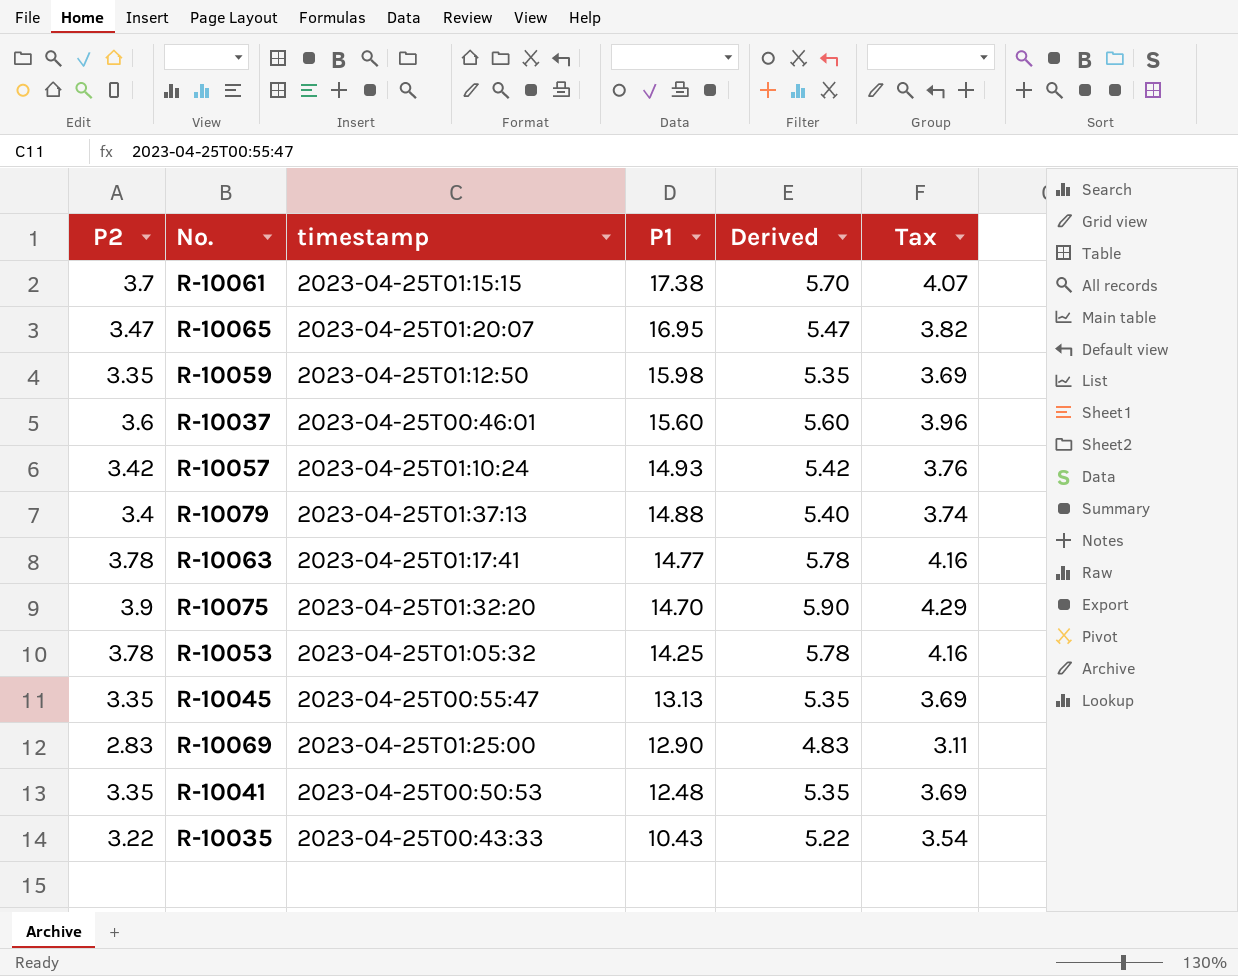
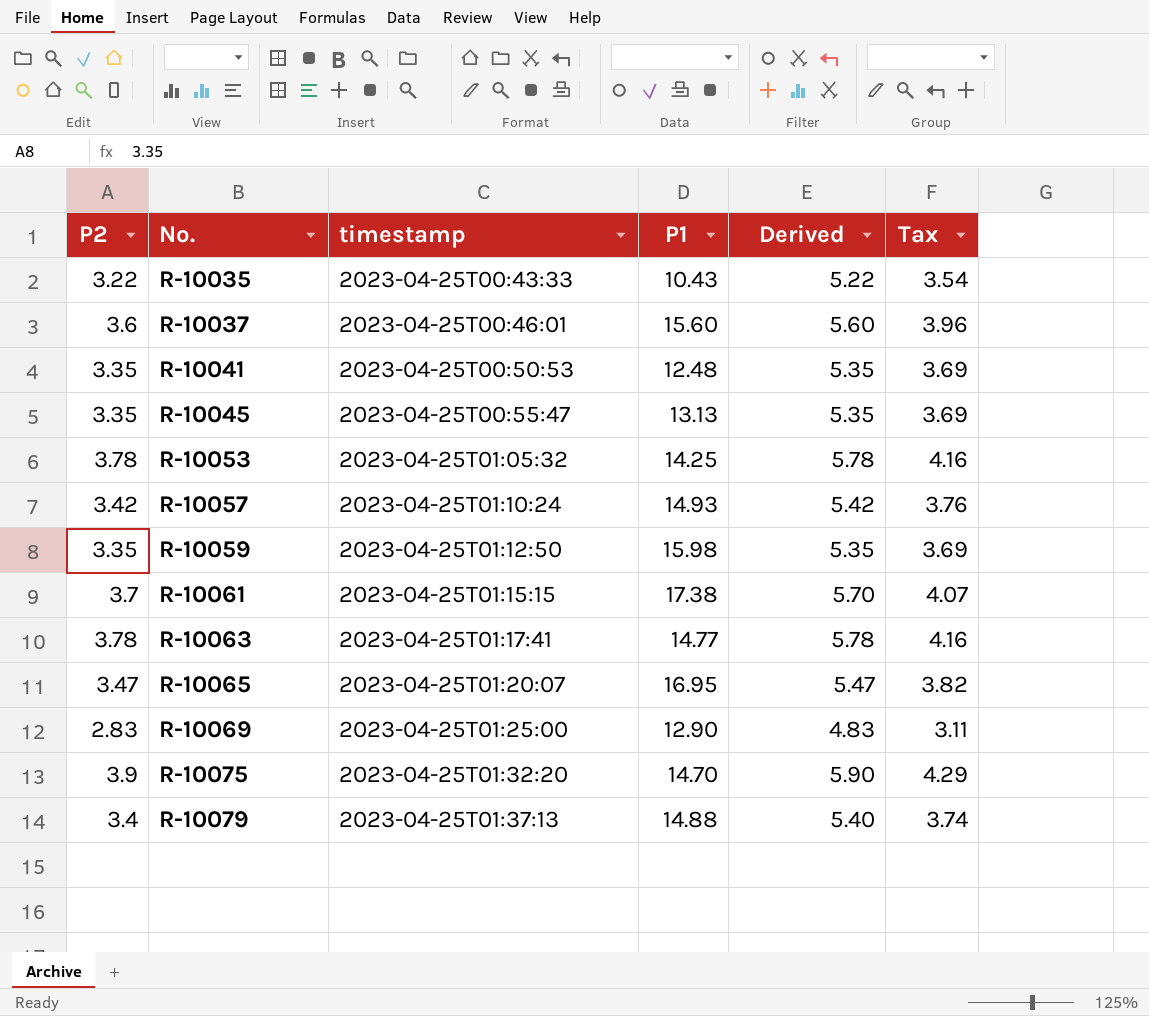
row order: P1 descending -> No. ascending

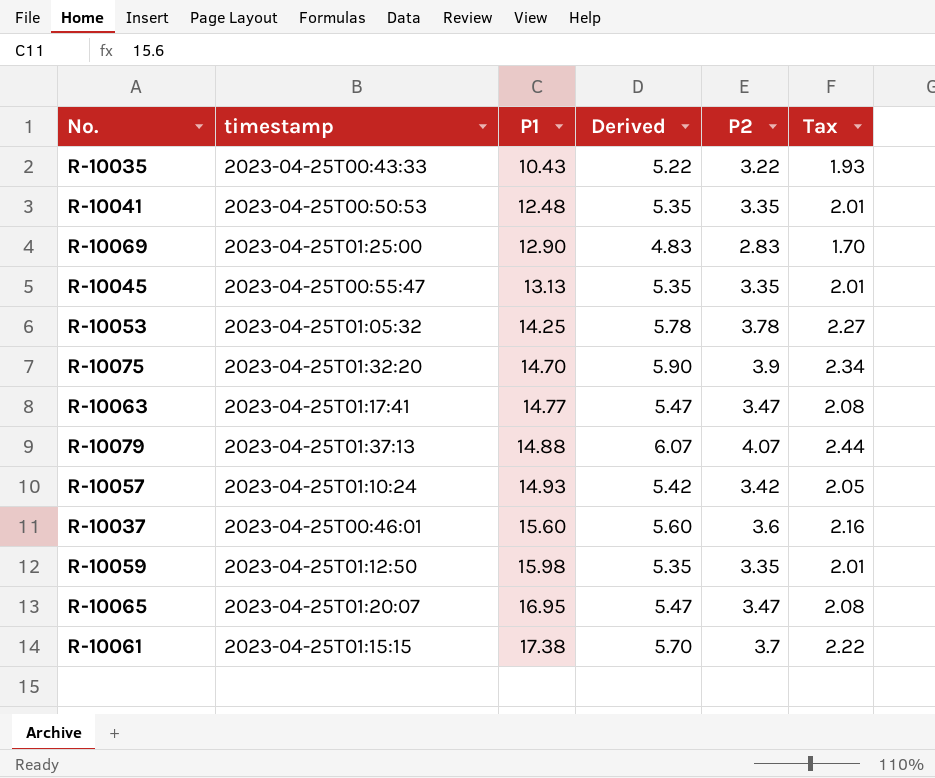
row order: No. ascending -> P1 ascending
column P2 | position: 1 -> 5
column Tax | formula: [P2] * 1.1 -> [P2] * 0.6
R-10063 | Derived: 5.78 -> 5.47
R-10063 | P2: 3.78 -> 3.47
R-10079 | Derived: 5.40 -> 6.07
R-10079 | P2: 3.4 -> 4.07

